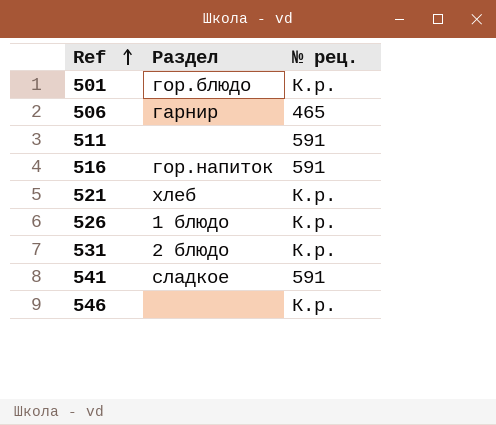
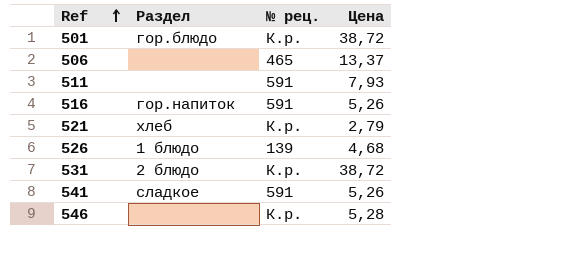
column Цена | position: none -> 4
506 | Раздел: гарнир -> none
526 | № рец.: К.р. -> 139

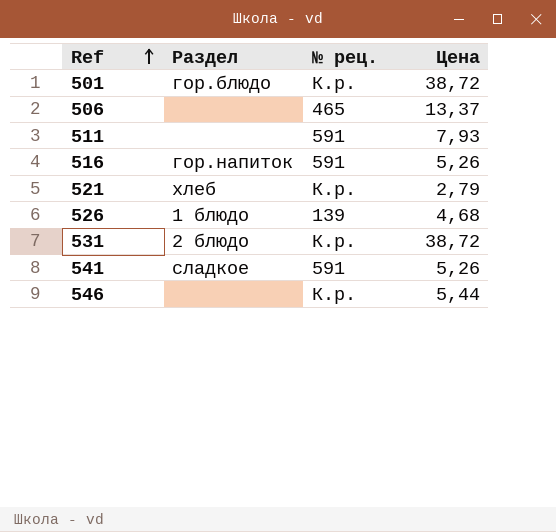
546 | Цена: 5,28 -> 5,44

